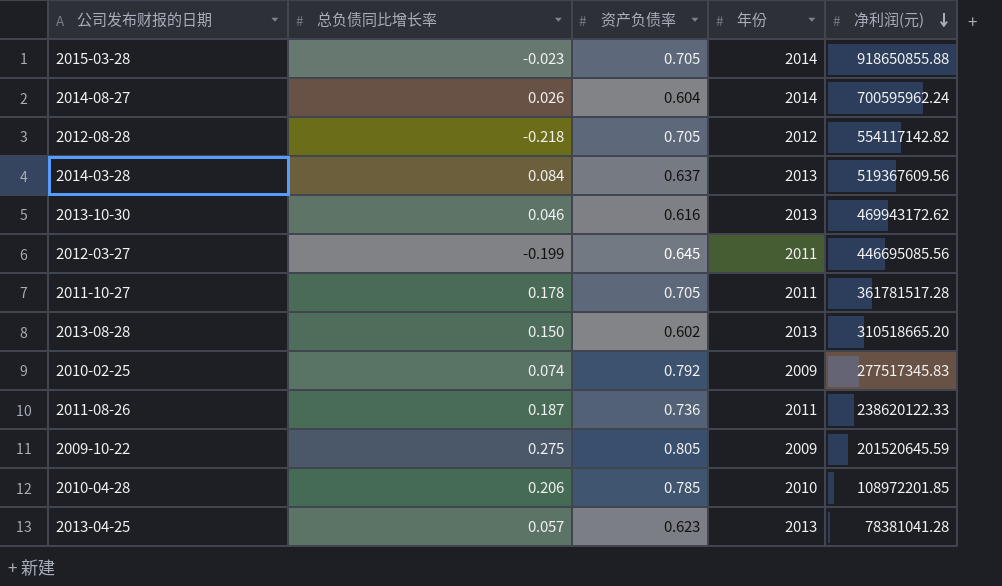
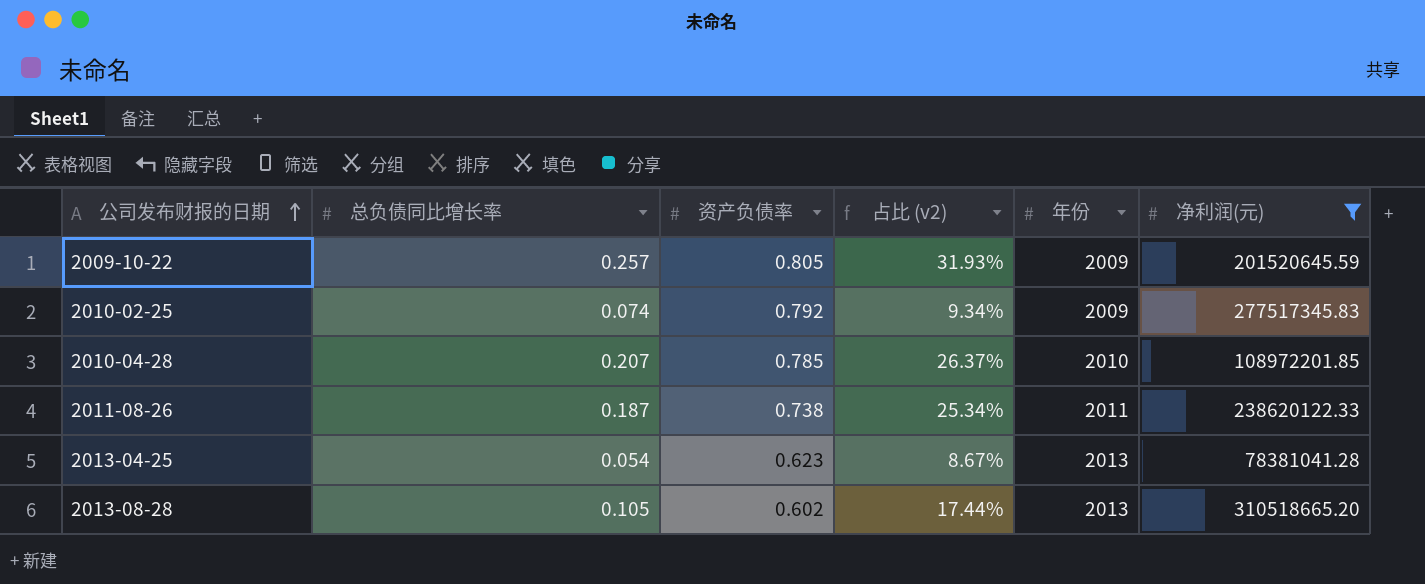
filter: none -> 净利润(元) <= 310518665.20
row order: 净利润(元) descending -> 公司发布财报的日期 ascending
column 占比 (v2) | formula: none -> [总负债同比增长率] / [资产负债率]
2009-10-22 | 总负债同比增长率: 0.275 -> 0.257
2010-04-28 | 总负债同比增长率: 0.206 -> 0.207
2011-08-26 | 资产负债率: 0.736 -> 0.738
2013-04-25 | 总负债同比增长率: 0.057 -> 0.054
2013-08-28 | 总负债同比增长率: 0.150 -> 0.105

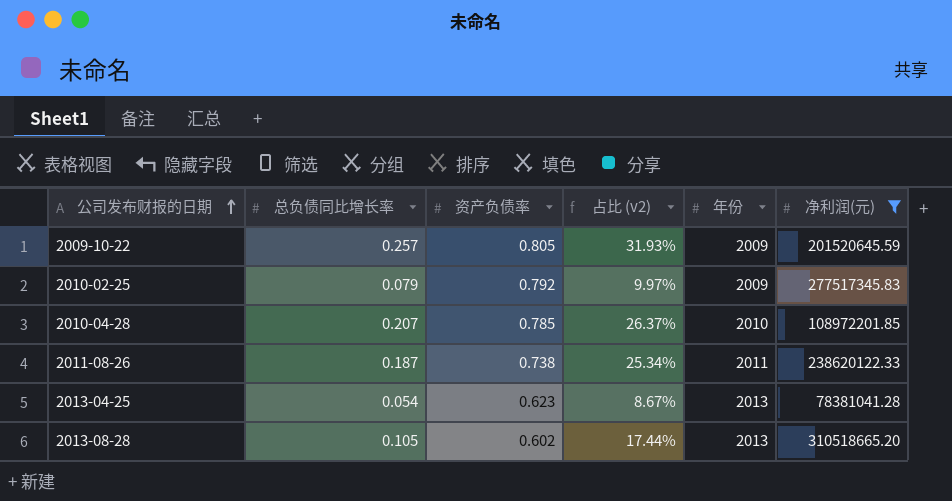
2010-02-25 | 总负债同比增长率: 0.074 -> 0.079
2010-02-25 | 占比 (v2): 9.34% -> 9.97%

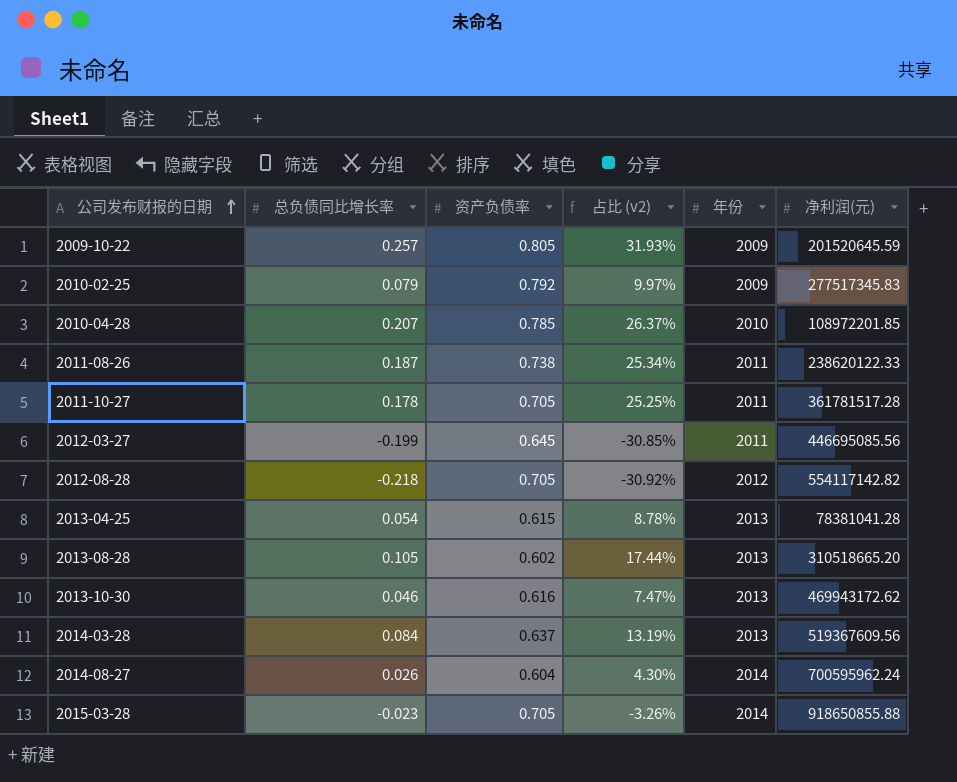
filter: 净利润(元) <= 310518665.20 -> none
2013-04-25 | 资产负债率: 0.623 -> 0.615
2013-04-25 | 占比 (v2): 8.67% -> 8.78%

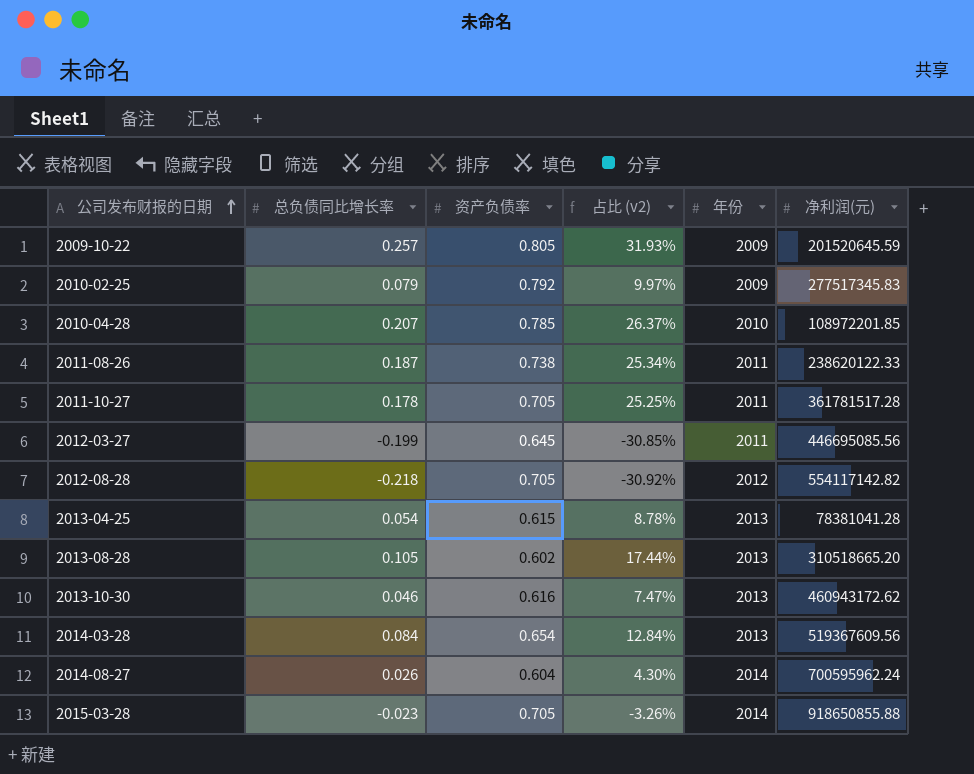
2013-10-30 | 净利润(元): 469943172.62 -> 460943172.62
2014-03-28 | 资产负债率: 0.637 -> 0.654
2014-03-28 | 占比 (v2): 13.19% -> 12.84%

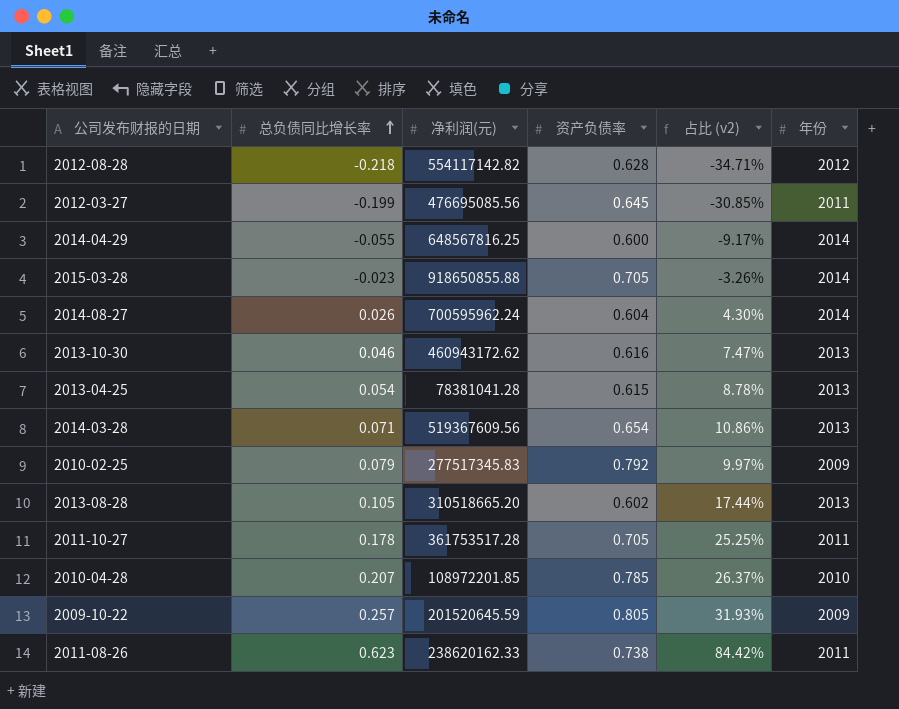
row order: 公司发布财报的日期 ascending -> 总负债同比增长率 ascending
column 净利润(元) | position: 6 -> 3
2012-08-28 | 资产负债率: 0.705 -> 0.628
2012-08-28 | 占比 (v2): -30.92% -> -34.71%
2012-03-27 | 净利润(元): 446695085.56 -> 476695085.56
row 2014-04-29: none -> -0.055 | 648567816.25 | 0.600 | -9.17% | 2014
2014-03-28 | 总负债同比增长率: 0.084 -> 0.071
2014-03-28 | 占比 (v2): 12.84% -> 10.86%
2011-10-27 | 净利润(元): 361781517.28 -> 361753517.28
2011-08-26 | 总负债同比增长率: 0.187 -> 0.623
2011-08-26 | 净利润(元): 238620122.33 -> 238620162.33
2011-08-26 | 占比 (v2): 25.34% -> 84.42%

